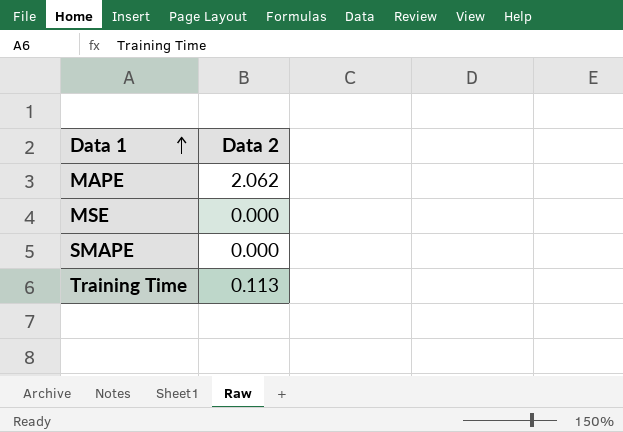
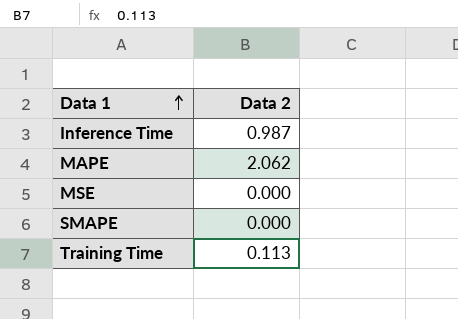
row Inference Time: none -> 0.987

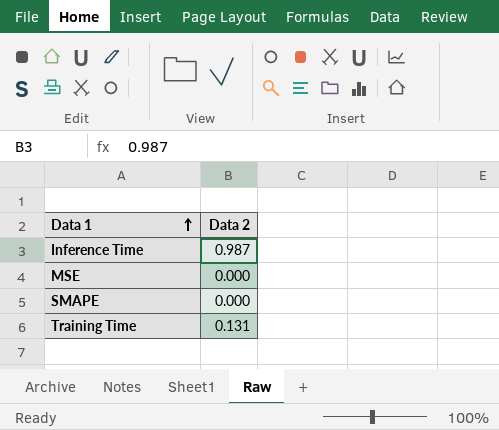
row MAPE: 2.062 -> none
Training Time | Data 2: 0.113 -> 0.131

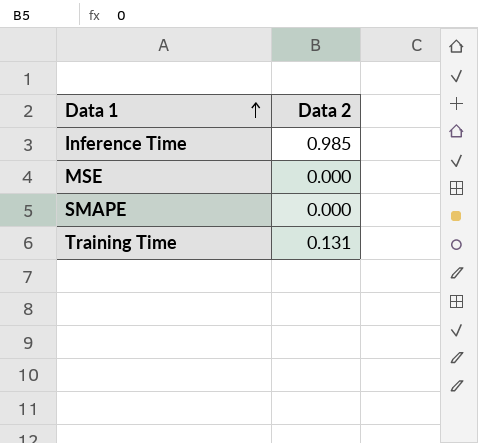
Inference Time | Data 2: 0.987 -> 0.985

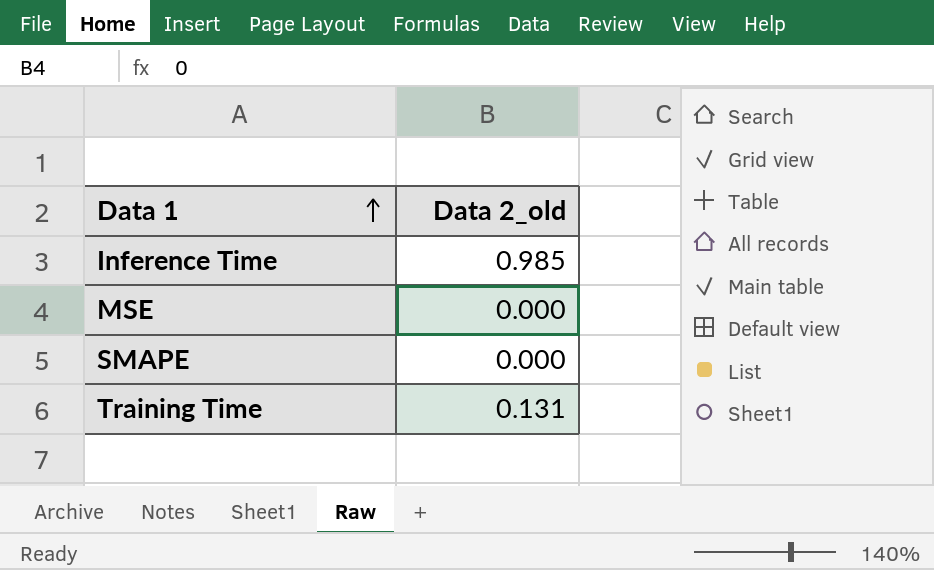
column name: Data 2 -> Data 2_old

